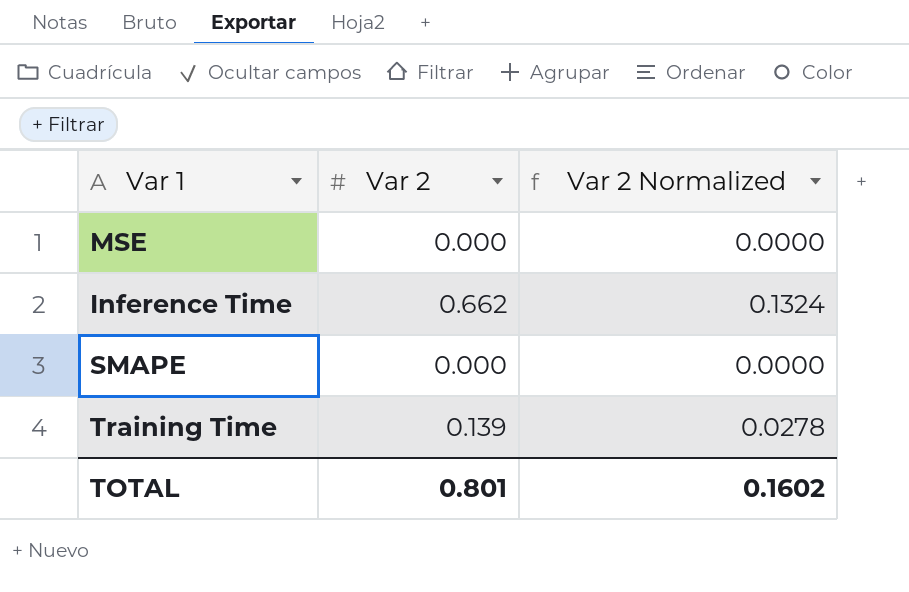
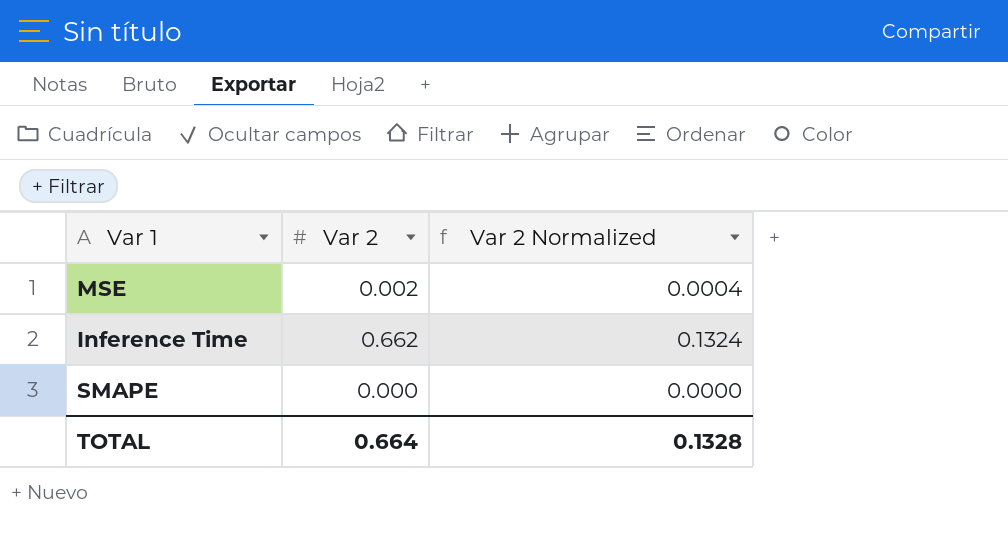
row Training Time: 0.139 | 0.0278 -> none
MSE | Var 2: 0.000 -> 0.002
MSE | Var 2 Normalized: 0.0000 -> 0.0004
TOTAL | Var 2: 0.801 -> 0.664
TOTAL | Var 2 Normalized: 0.1602 -> 0.1328

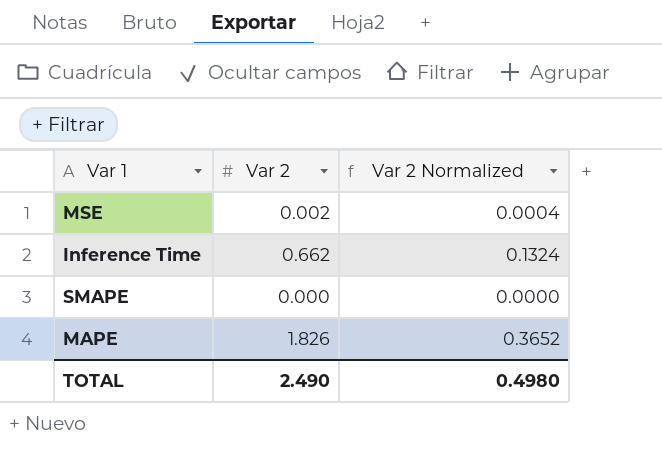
row MAPE: none -> 1.826 | 0.3652
TOTAL | Var 2: 0.664 -> 2.490
TOTAL | Var 2 Normalized: 0.1328 -> 0.4980

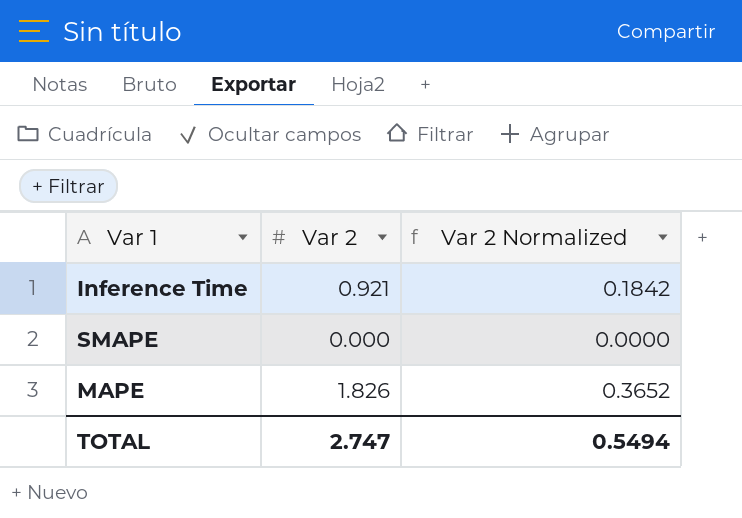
row MSE: 0.002 | 0.0004 -> none
Inference Time | Var 2: 0.662 -> 0.921
Inference Time | Var 2 Normalized: 0.1324 -> 0.1842
TOTAL | Var 2: 2.490 -> 2.747
TOTAL | Var 2 Normalized: 0.4980 -> 0.5494

